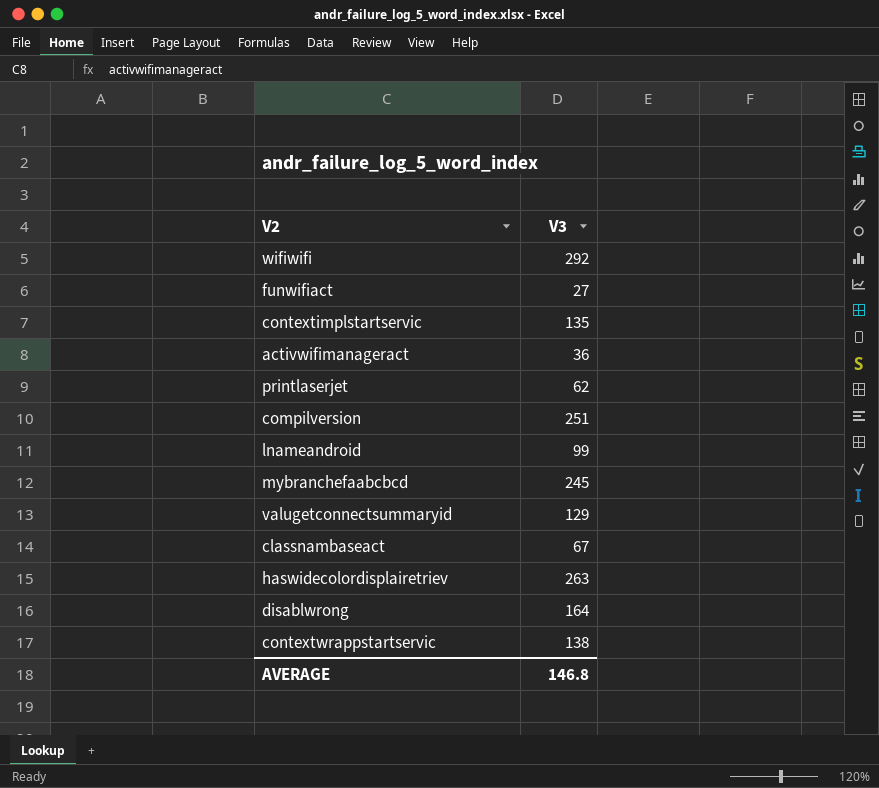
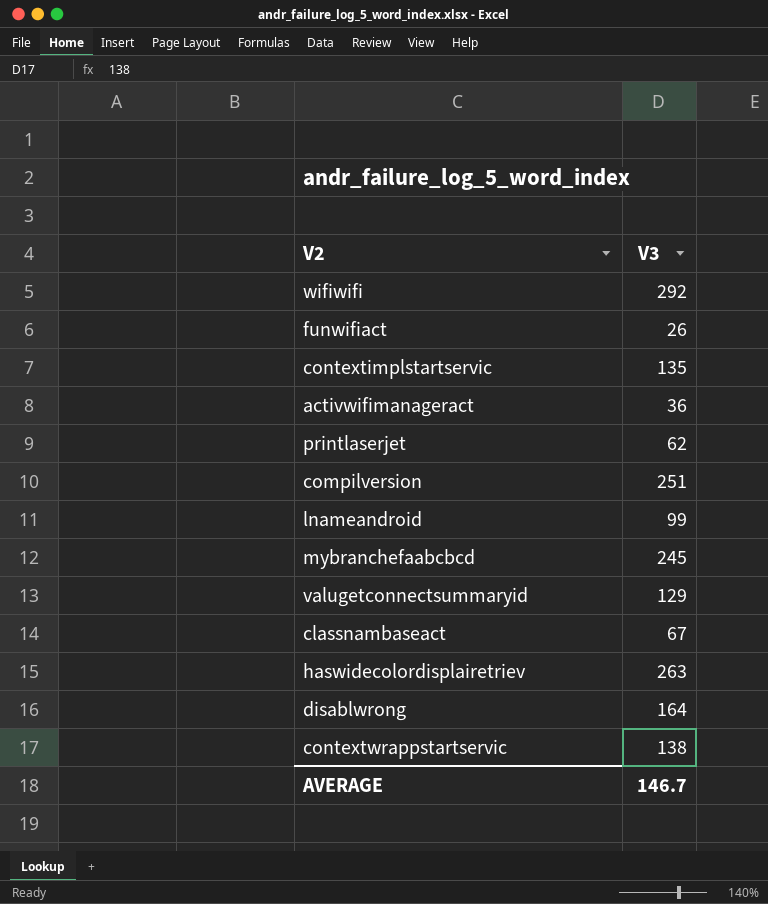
funwifiact | V3: 27 -> 26
AVERAGE | V3: 146.8 -> 146.7

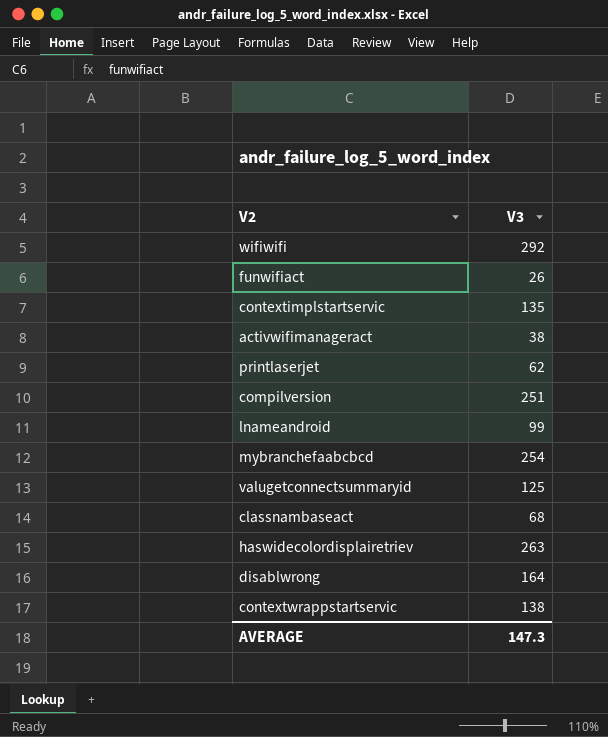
activwifimanageract | V3: 36 -> 38
mybranchefaabcbcd | V3: 245 -> 254
valugetconnectsummaryid | V3: 129 -> 125
classnambaseact | V3: 67 -> 68
AVERAGE | V3: 146.7 -> 147.3

